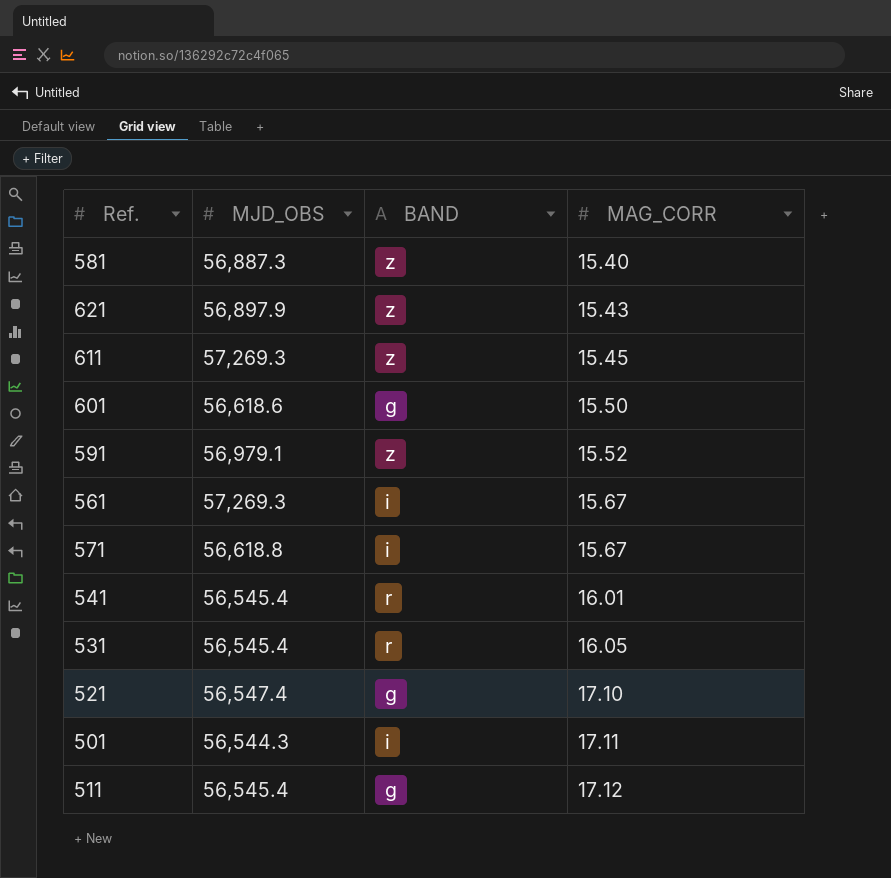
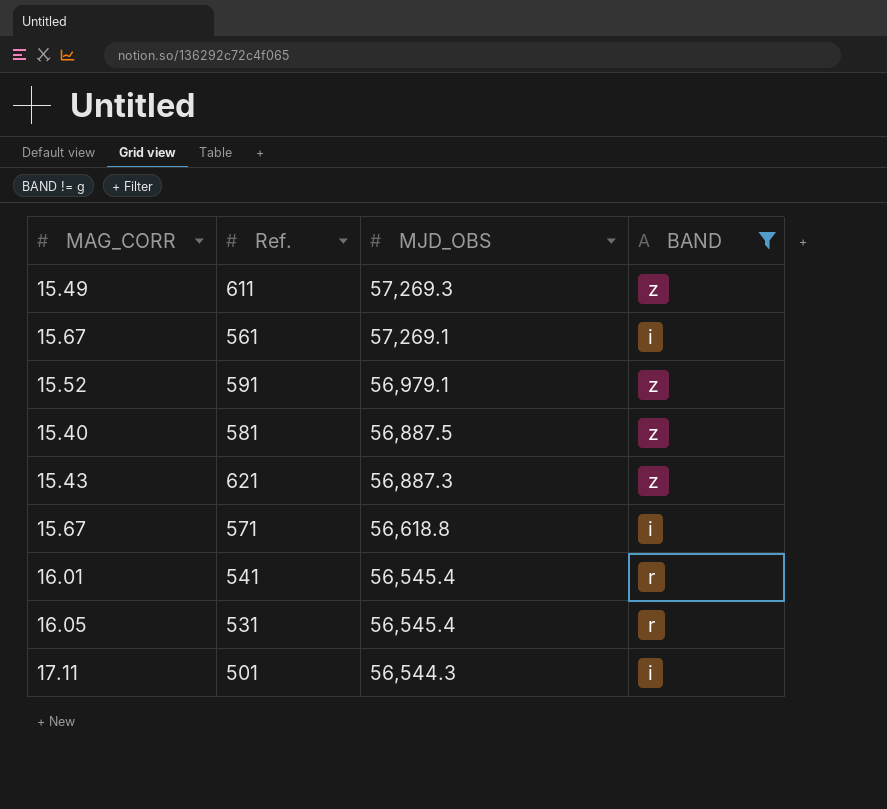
filter: none -> BAND != g
row order: MAG_CORR ascending -> MJD_OBS descending
column MAG_CORR | position: 4 -> 1
611 | MAG_CORR: 15.45 -> 15.49
561 | MJD_OBS: 57,269.3 -> 57,269.1
581 | MJD_OBS: 56,887.3 -> 56,887.5
621 | MJD_OBS: 56,897.9 -> 56,887.3

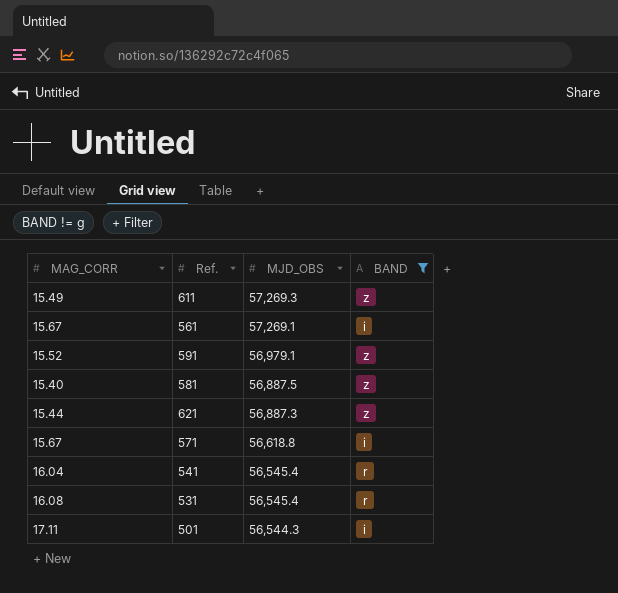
621 | MAG_CORR: 15.43 -> 15.44
541 | MAG_CORR: 16.01 -> 16.04
531 | MAG_CORR: 16.05 -> 16.08

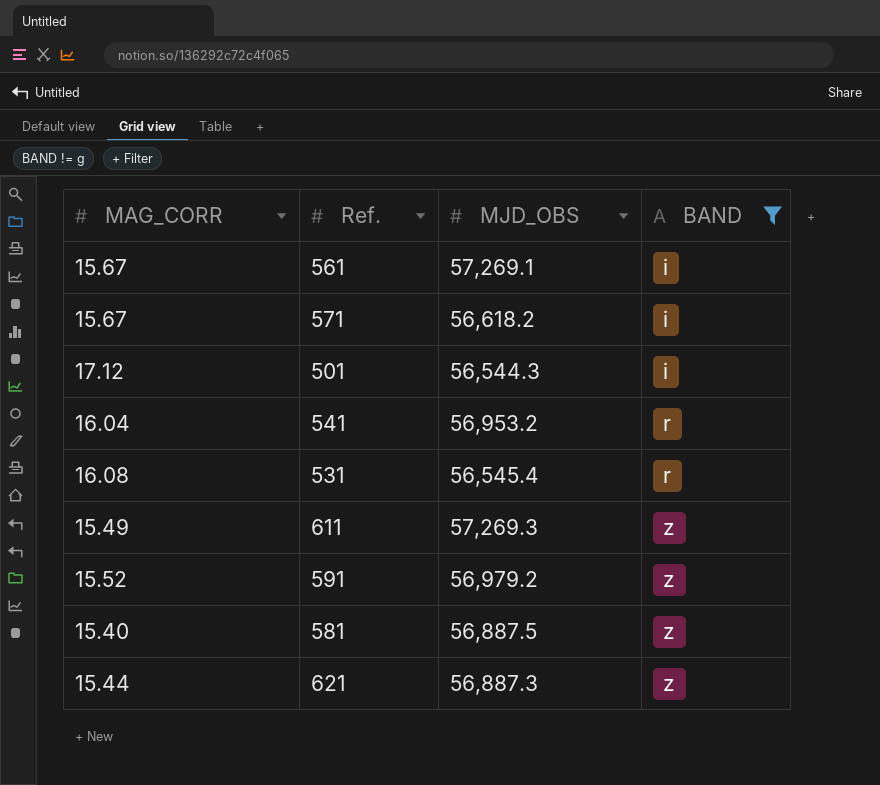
row order: MJD_OBS descending -> BAND ascending
571 | MJD_OBS: 56,618.8 -> 56,618.2
501 | MAG_CORR: 17.11 -> 17.12
541 | MJD_OBS: 56,545.4 -> 56,953.2
591 | MJD_OBS: 56,979.1 -> 56,979.2

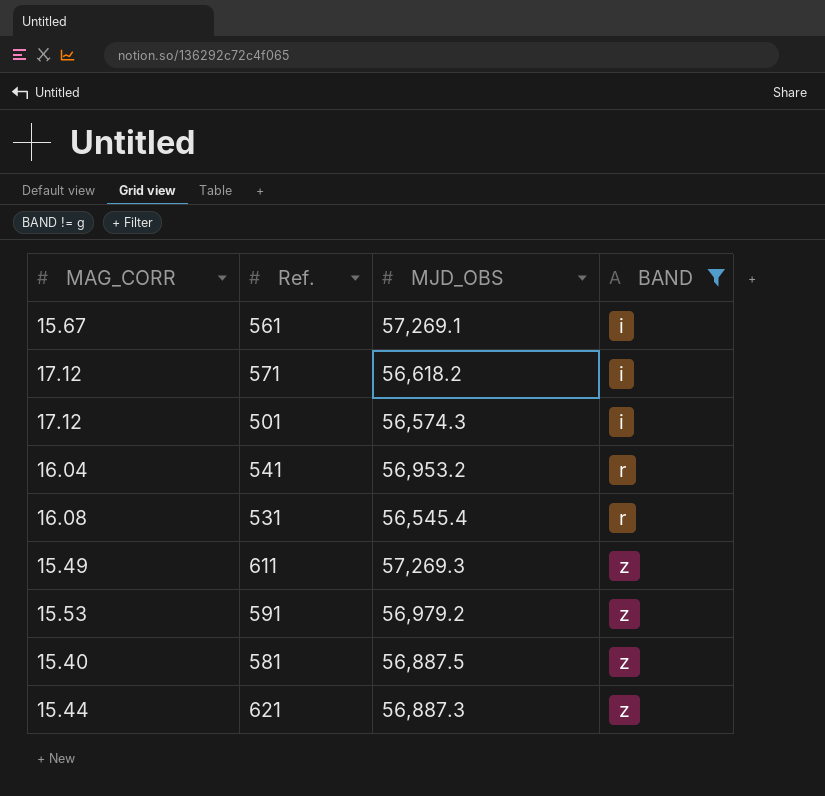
571 | MAG_CORR: 15.67 -> 17.12
501 | MJD_OBS: 56,544.3 -> 56,574.3
591 | MAG_CORR: 15.52 -> 15.53

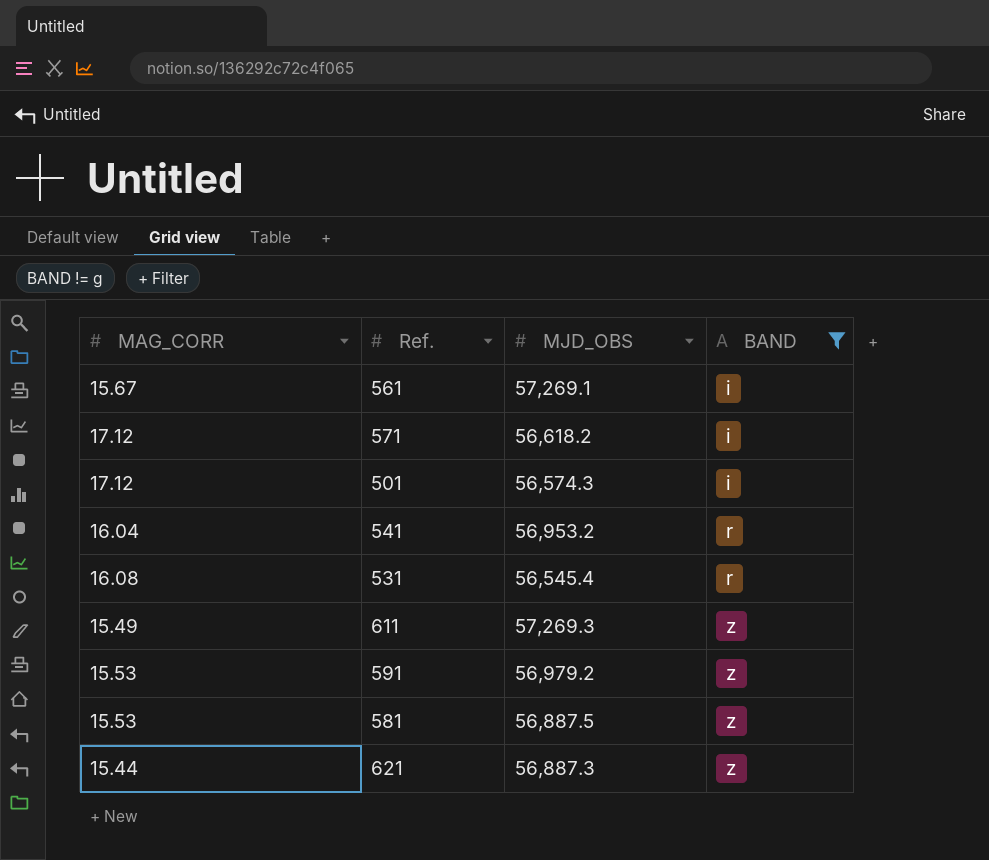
581 | MAG_CORR: 15.40 -> 15.53

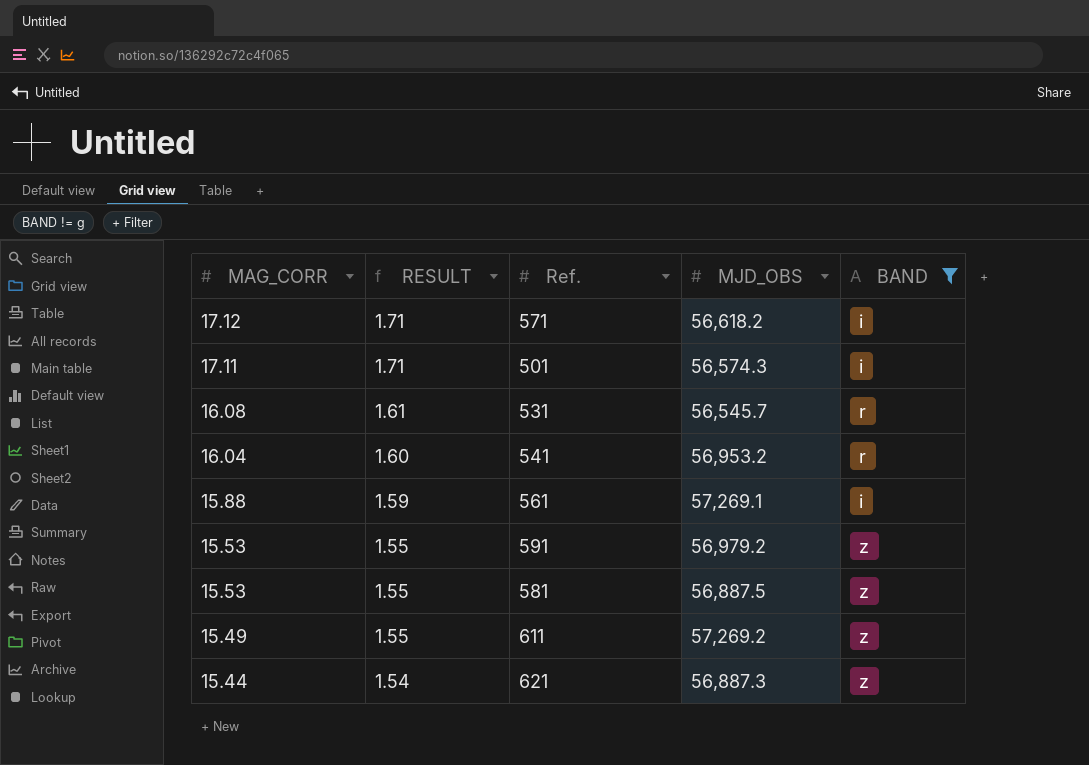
row order: BAND ascending -> MAG_CORR descending
column RESULT | formula: none -> [MAG_CORR] * 0.1
501 | MAG_CORR: 17.12 -> 17.11
531 | MJD_OBS: 56,545.4 -> 56,545.7
561 | MAG_CORR: 15.67 -> 15.88
611 | MJD_OBS: 57,269.3 -> 57,269.2

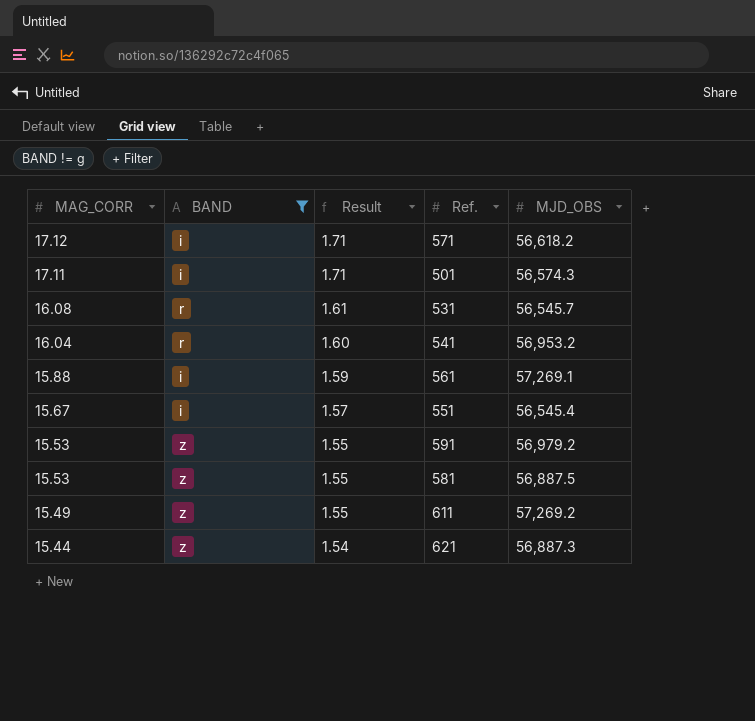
column BAND | position: 5 -> 2
column name: RESULT -> Result
row 551: none -> 15.67 | i | 1.57 | 56,545.4

